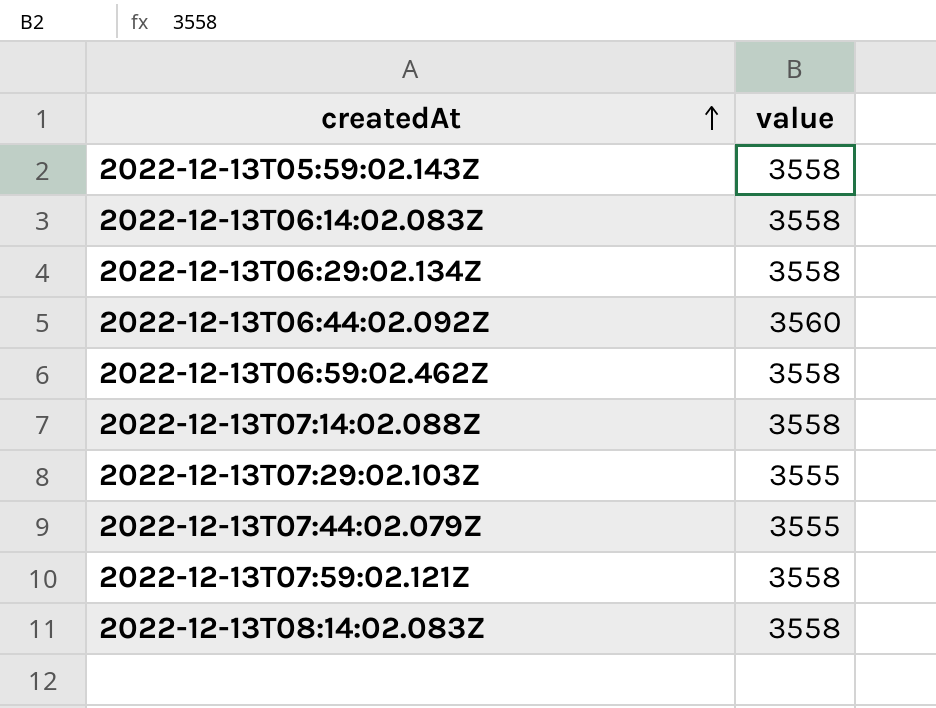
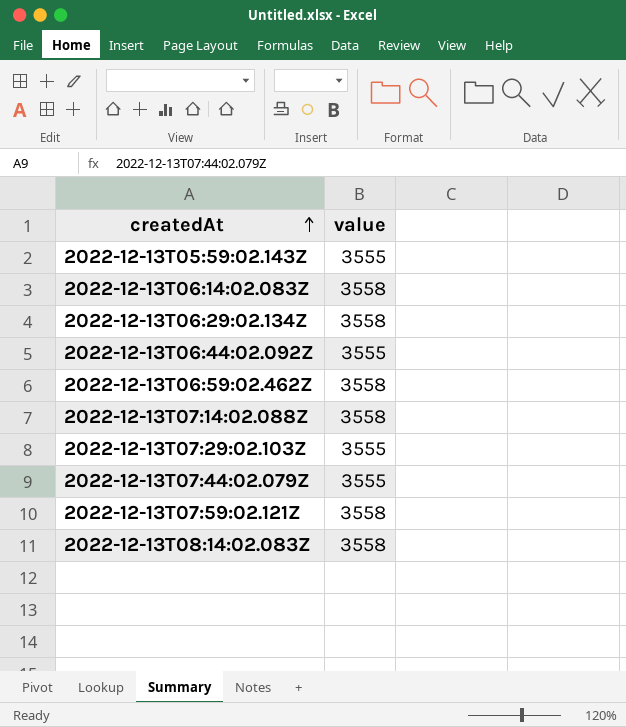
2022-12-13T05:59:02.143Z | value: 3558 -> 3555
2022-12-13T06:44:02.092Z | value: 3560 -> 3555

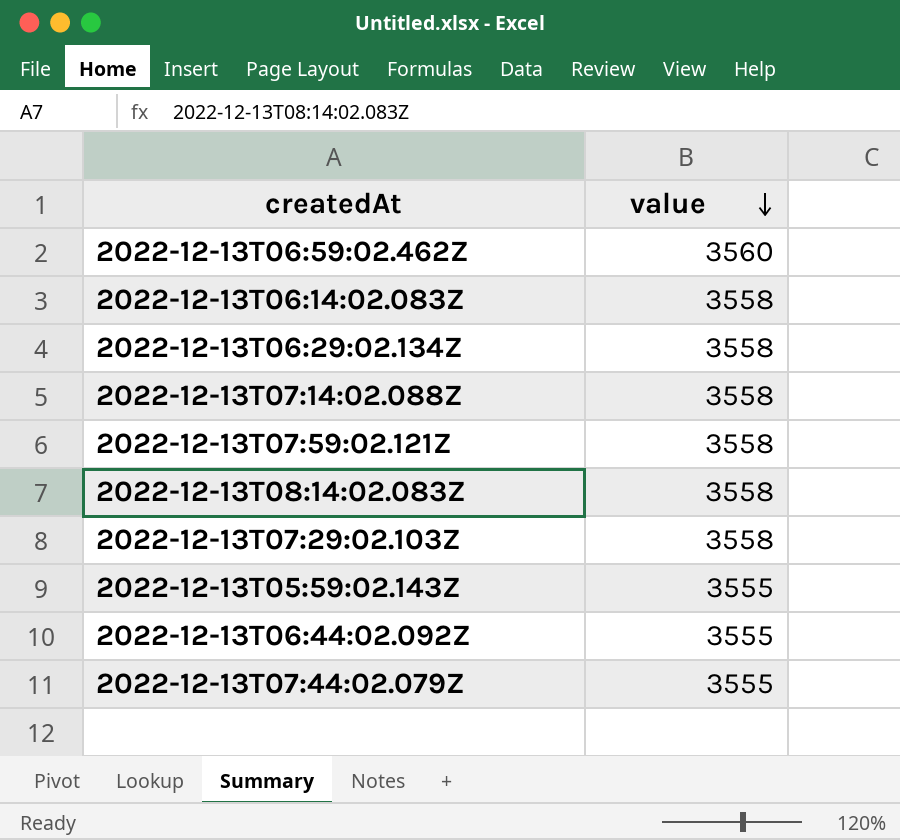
row order: createdAt ascending -> value descending
2022-12-13T06:59:02.462Z | value: 3558 -> 3560
2022-12-13T07:29:02.103Z | value: 3555 -> 3558

